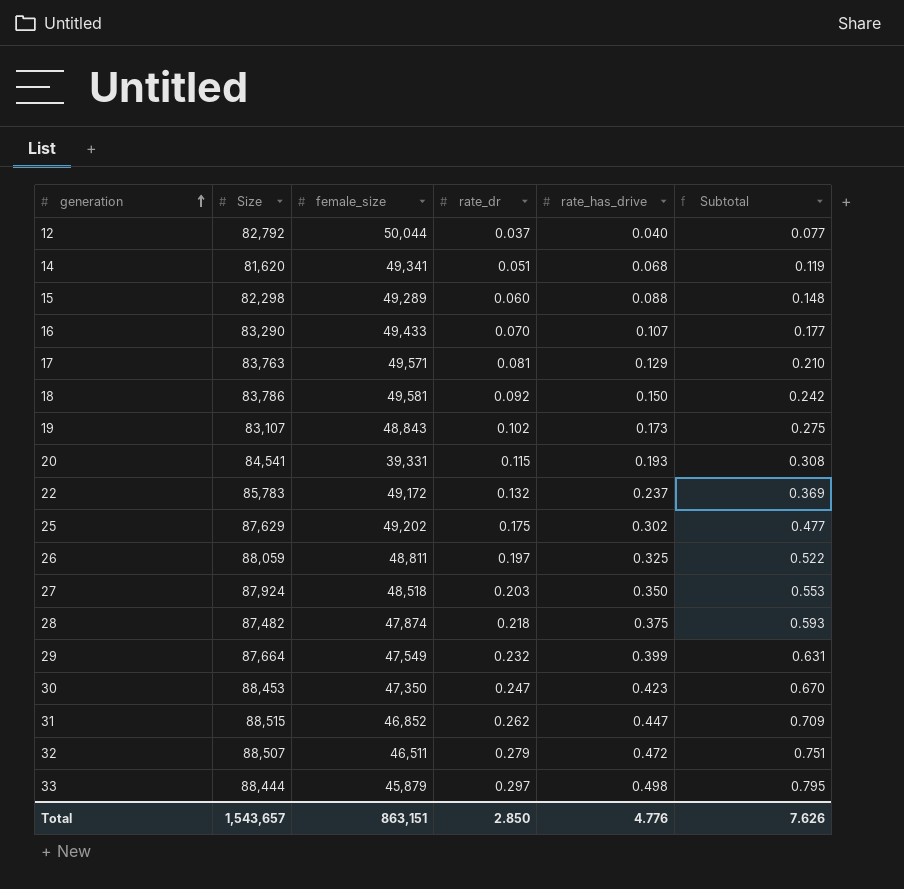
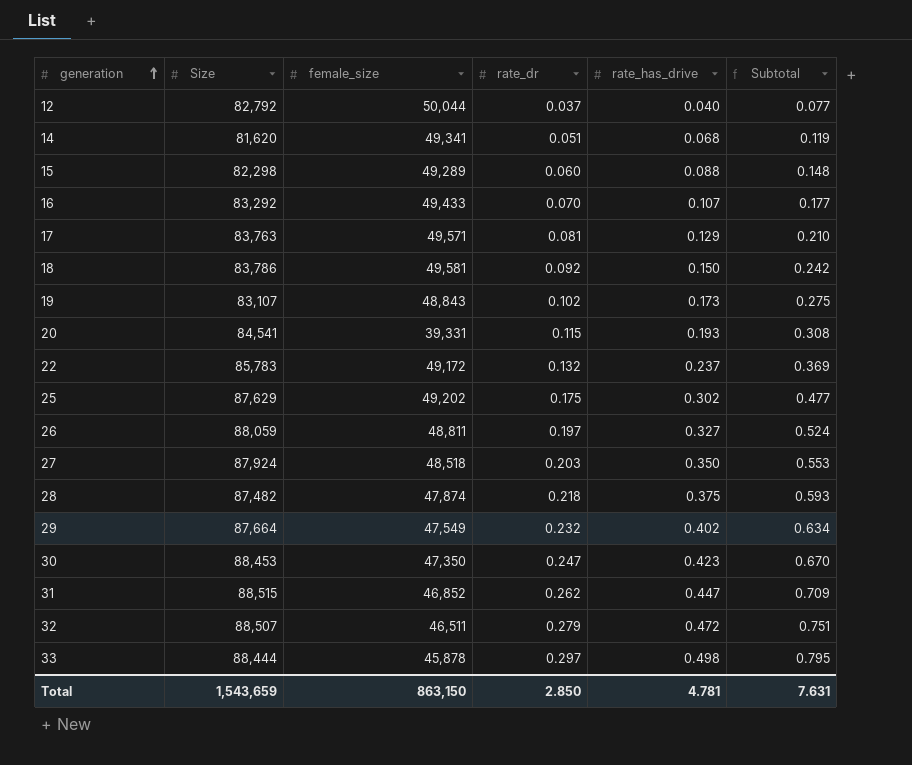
16 | Size: 83,290 -> 83,292
26 | rate_has_drive: 0.325 -> 0.327
26 | Subtotal: 0.522 -> 0.524
29 | rate_has_drive: 0.399 -> 0.402
29 | Subtotal: 0.631 -> 0.634
33 | female_size: 45,879 -> 45,878
Total | Size: 1,543,657 -> 1,543,659
Total | female_size: 863,151 -> 863,150
Total | rate_has_drive: 4.776 -> 4.781
Total | Subtotal: 7.626 -> 7.631

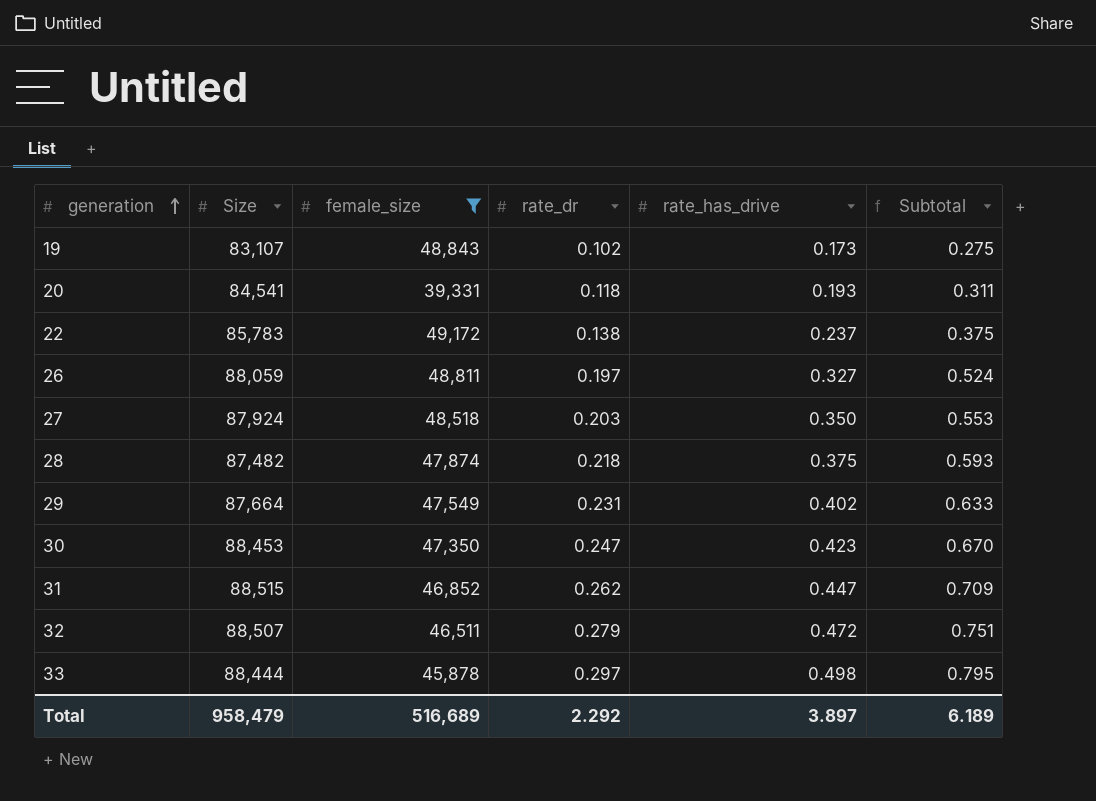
filter: none -> female_size <= 49,172
20 | rate_dr: 0.115 -> 0.118
20 | Subtotal: 0.308 -> 0.311
22 | rate_dr: 0.132 -> 0.138
22 | Subtotal: 0.369 -> 0.375
29 | rate_dr: 0.232 -> 0.231
29 | Subtotal: 0.634 -> 0.633
Total | Size: 1,543,659 -> 958,479
Total | female_size: 863,150 -> 516,689
Total | rate_dr: 2.850 -> 2.292
Total | rate_has_drive: 4.781 -> 3.897
Total | Subtotal: 7.631 -> 6.189

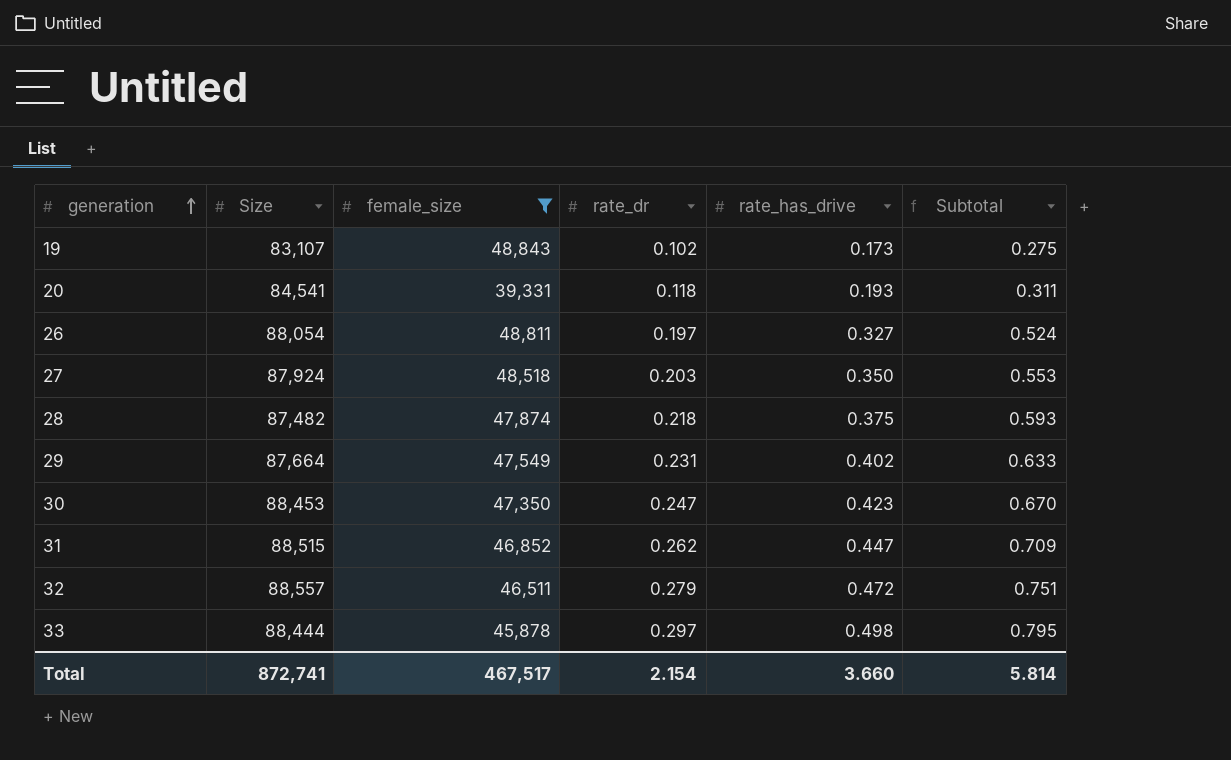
row 22: 85,783 | 49,172 | 0.138 | 0.237 | 0.375 -> none
26 | Size: 88,059 -> 88,054
32 | Size: 88,507 -> 88,557
Total | Size: 958,479 -> 872,741
Total | female_size: 516,689 -> 467,517
Total | rate_dr: 2.292 -> 2.154
Total | rate_has_drive: 3.897 -> 3.660
Total | Subtotal: 6.189 -> 5.814

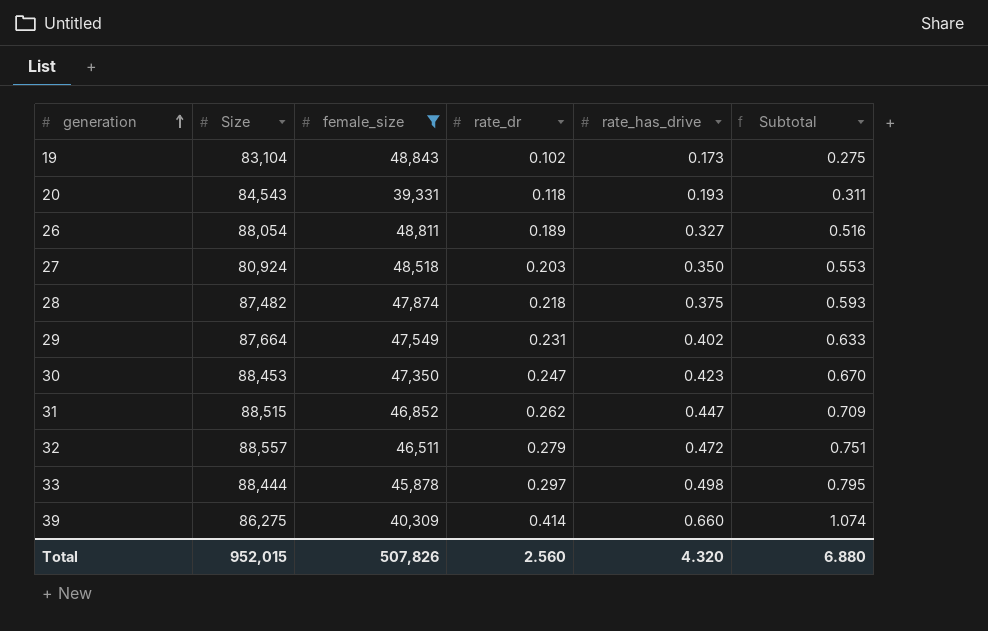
19 | Size: 83,107 -> 83,104
20 | Size: 84,541 -> 84,543
26 | rate_dr: 0.197 -> 0.189
26 | Subtotal: 0.524 -> 0.516
27 | Size: 87,924 -> 80,924
row 39: none -> 86,275 | 40,309 | 0.414 | 0.660 | 1.074
Total | Size: 872,741 -> 952,015
Total | female_size: 467,517 -> 507,826
Total | rate_dr: 2.154 -> 2.560
Total | rate_has_drive: 3.660 -> 4.320
Total | Subtotal: 5.814 -> 6.880

